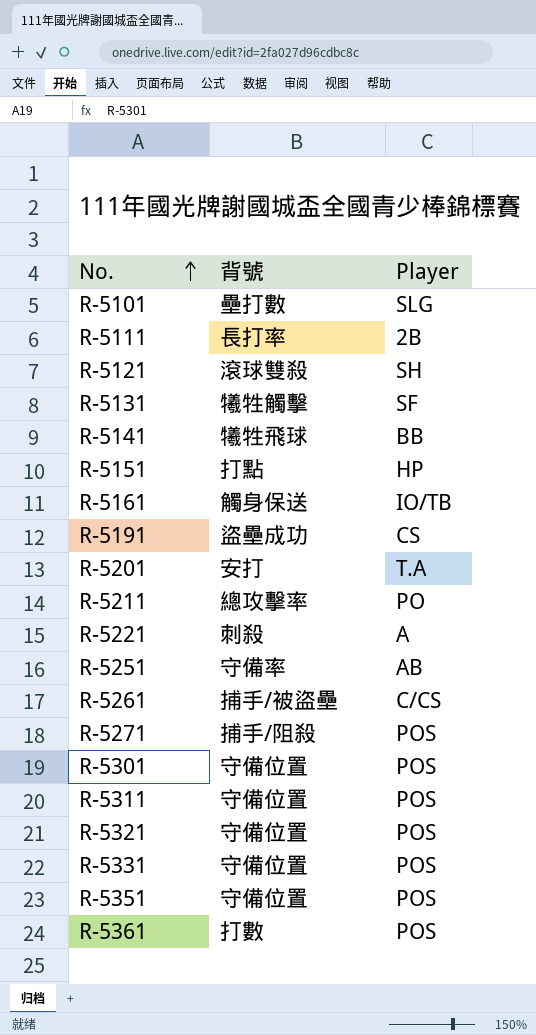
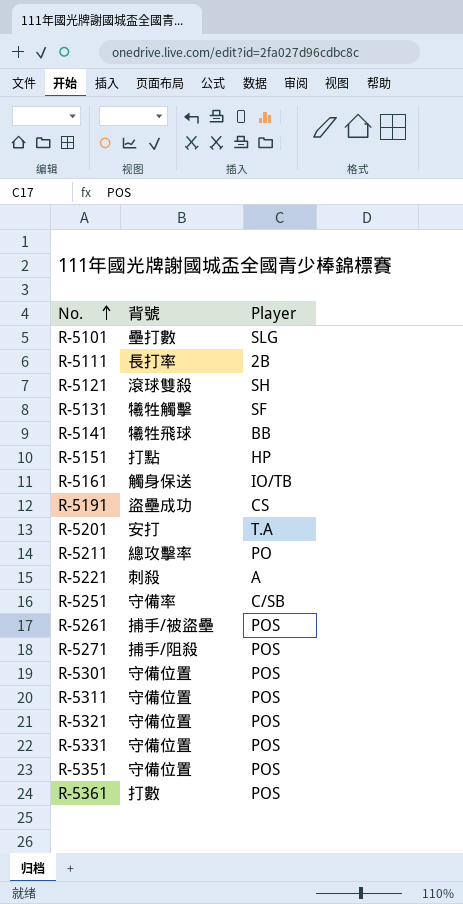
R-5251 | Player: AB -> C/SB
R-5261 | Player: C/CS -> POS

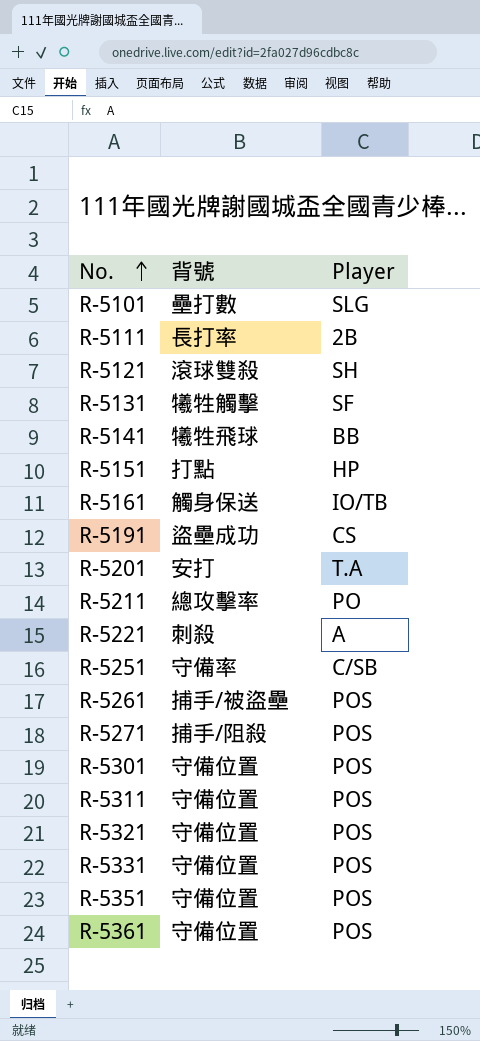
R-5361 | 背號: 打數 -> 守備位置

